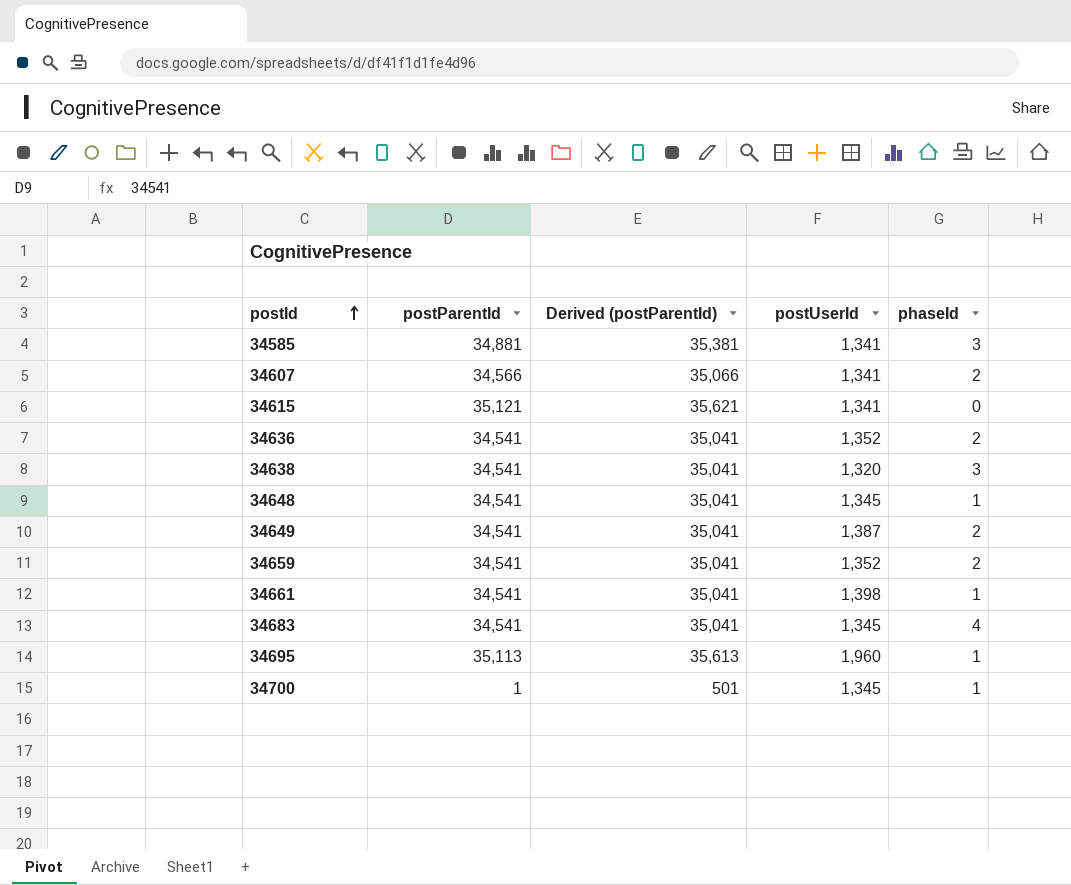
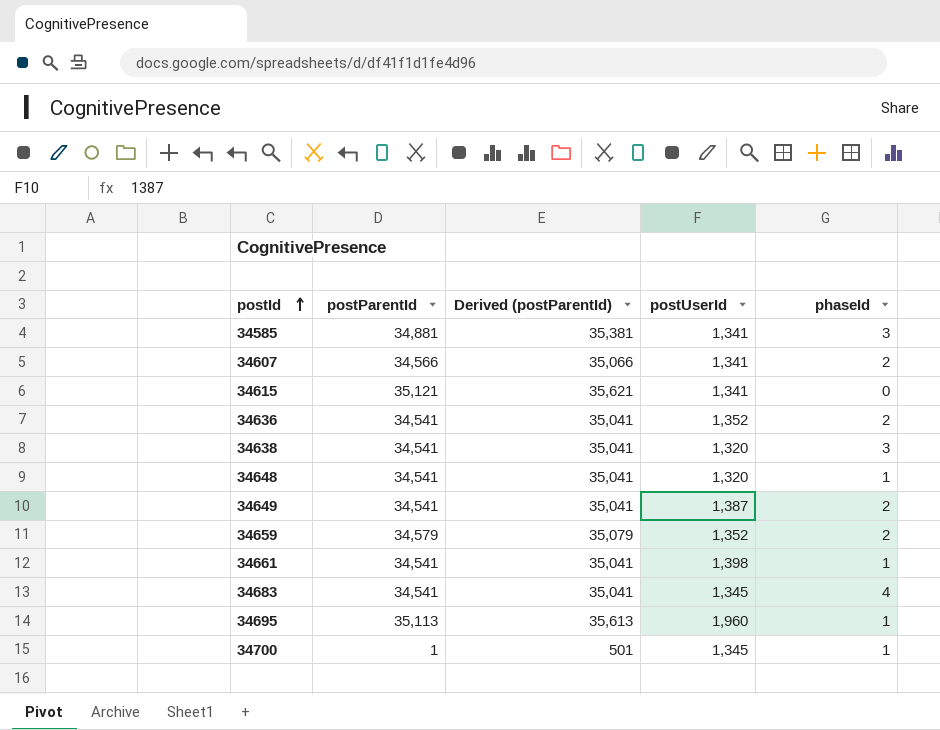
34648 | postUserId: 1,345 -> 1,320
34659 | postParentId: 34,541 -> 34,579
34659 | Derived (postParentId): 35,041 -> 35,079

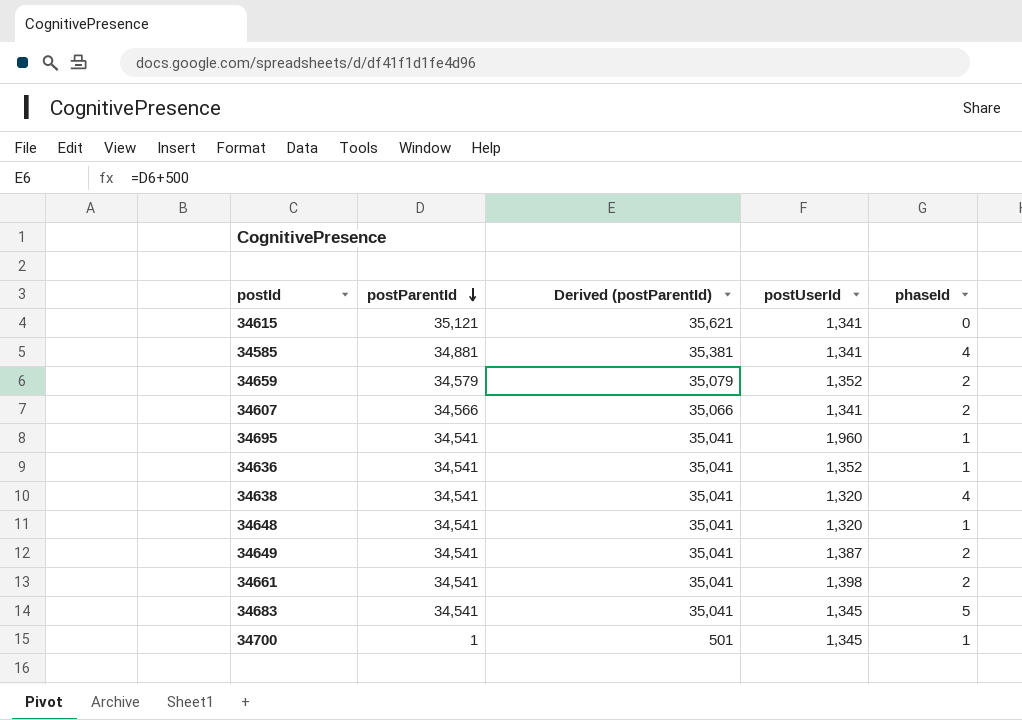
row order: postId ascending -> postParentId descending
34585 | phaseId: 3 -> 4
34695 | postParentId: 35,113 -> 34,541
34695 | Derived (postParentId): 35,613 -> 35,041
34636 | phaseId: 2 -> 1
34638 | phaseId: 3 -> 4
34661 | phaseId: 1 -> 2
34683 | phaseId: 4 -> 5

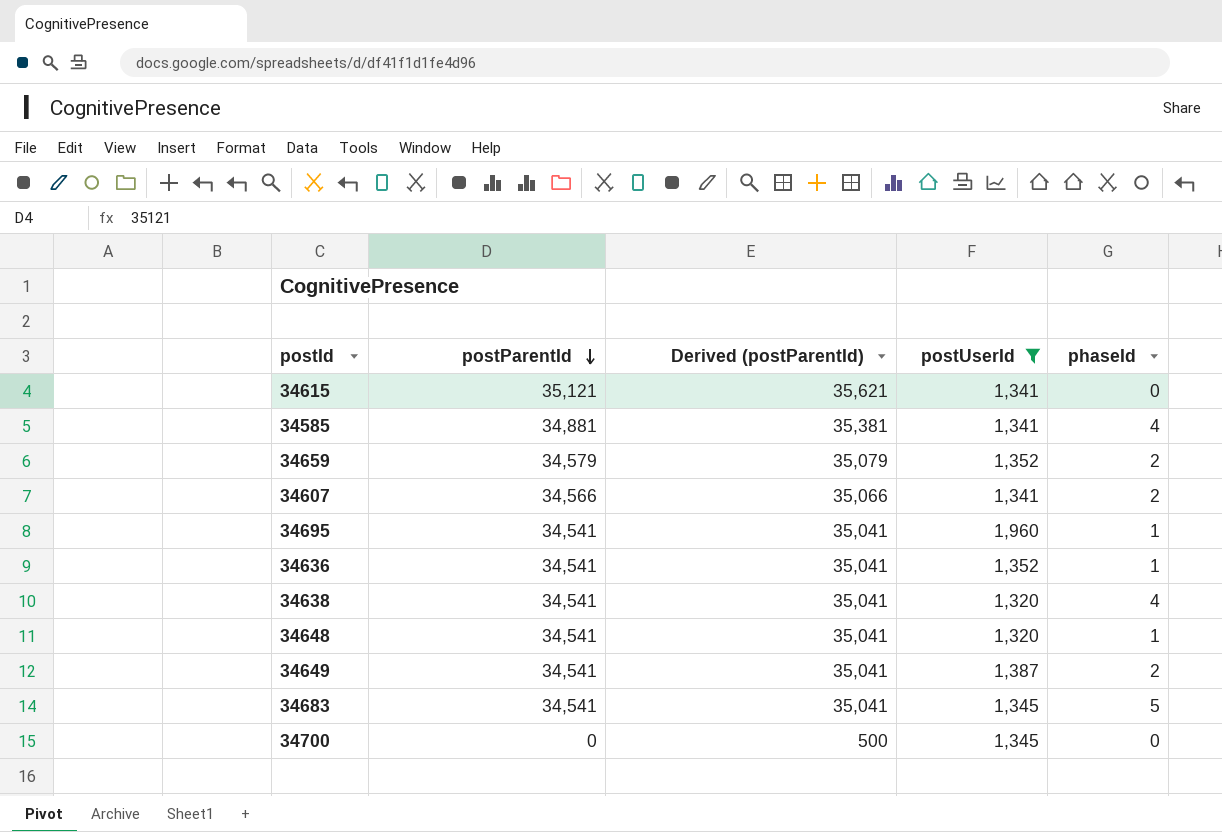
filter: none -> postUserId != 1,398
34700 | postParentId: 1 -> 0
34700 | Derived (postParentId): 501 -> 500
34700 | phaseId: 1 -> 0

